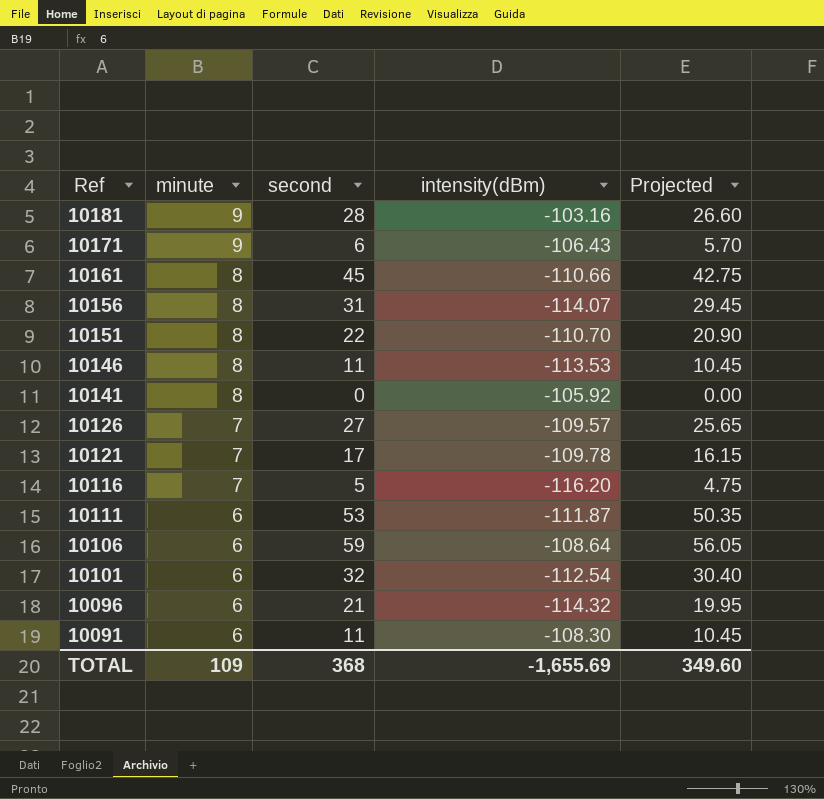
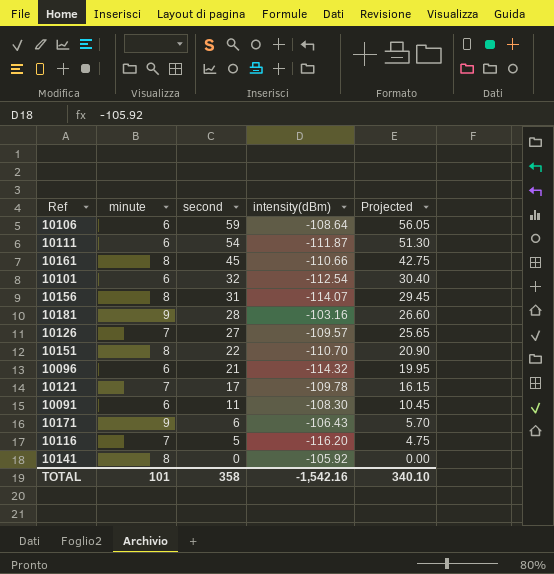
row order: Ref descending -> second descending
row 10146: 8 | 11 | -113.53 | 10.45 -> none
10111 | second: 53 -> 54
10111 | Projected: 50.35 -> 51.30
TOTAL | minute: 109 -> 101
TOTAL | second: 368 -> 358
TOTAL | intensity(dBm): -1,655.69 -> -1,542.16
TOTAL | Projected: 349.60 -> 340.10

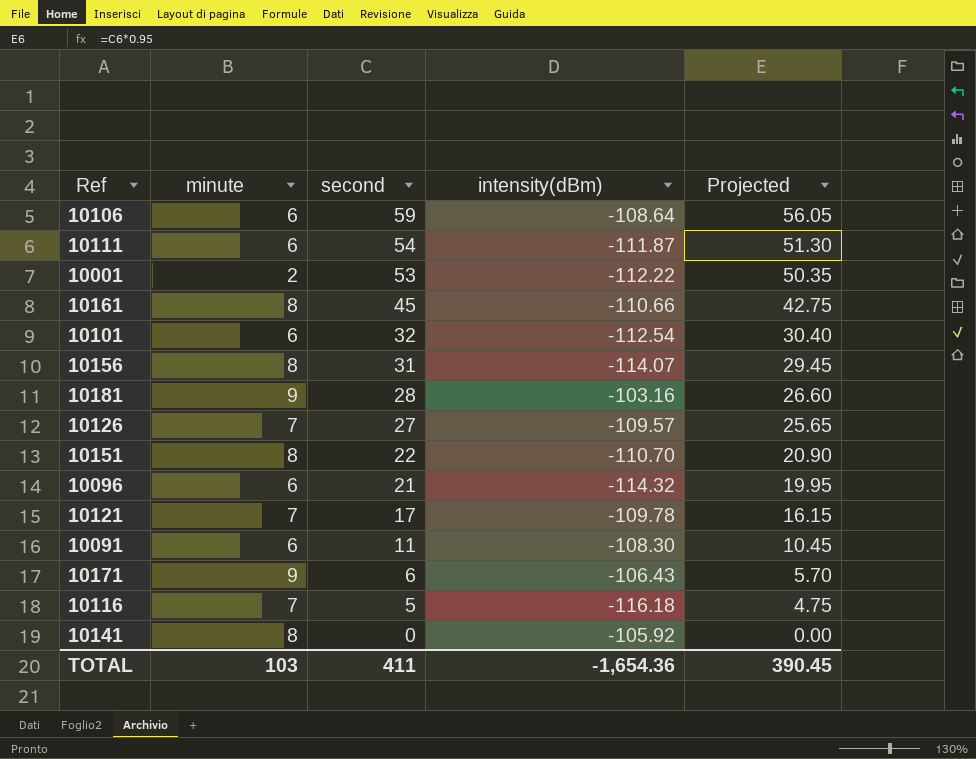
row 10001: none -> 2 | 53 | -112.22 | 50.35
10116 | intensity(dBm): -116.20 -> -116.18
TOTAL | minute: 101 -> 103
TOTAL | second: 358 -> 411
TOTAL | intensity(dBm): -1,542.16 -> -1,654.36
TOTAL | Projected: 340.10 -> 390.45

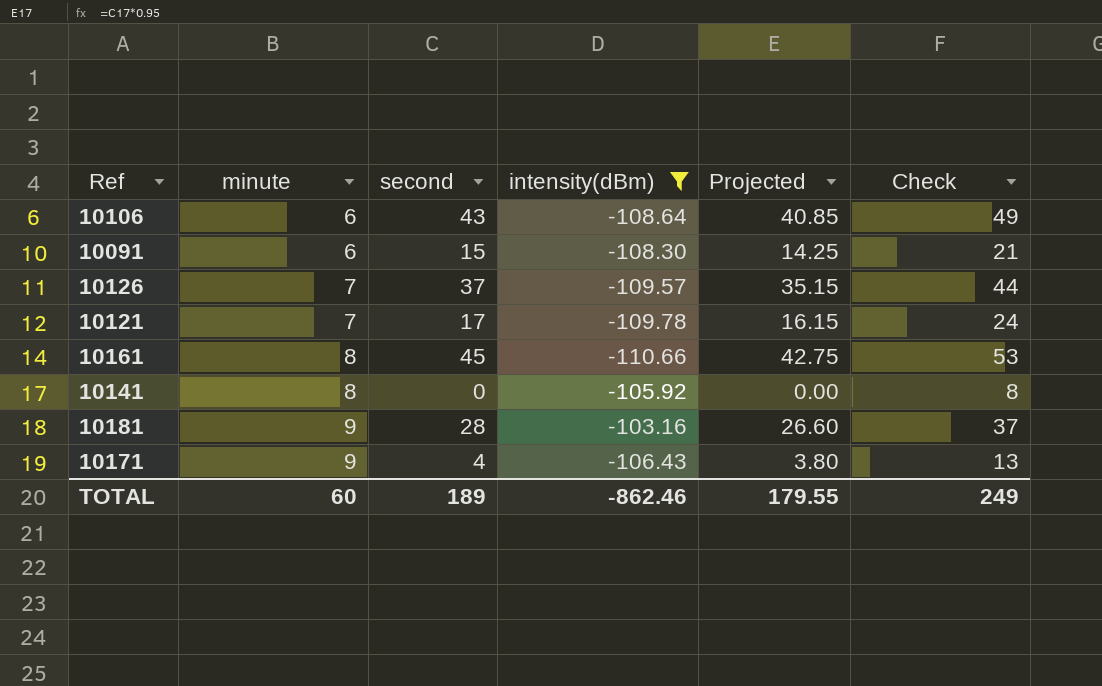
filter: none -> intensity(dBm) >= -110.66
row order: second descending -> minute ascending
column Check | formula: none -> [minute] + [second]
10106 | second: 59 -> 43
10106 | Projected: 56.05 -> 40.85
10091 | second: 11 -> 15
10091 | Projected: 10.45 -> 14.25
10126 | second: 27 -> 37
10126 | Projected: 25.65 -> 35.15
10171 | second: 6 -> 4
10171 | Projected: 5.70 -> 3.80
TOTAL | minute: 103 -> 60
TOTAL | second: 411 -> 189
TOTAL | intensity(dBm): -1,654.36 -> -862.46
TOTAL | Projected: 390.45 -> 179.55

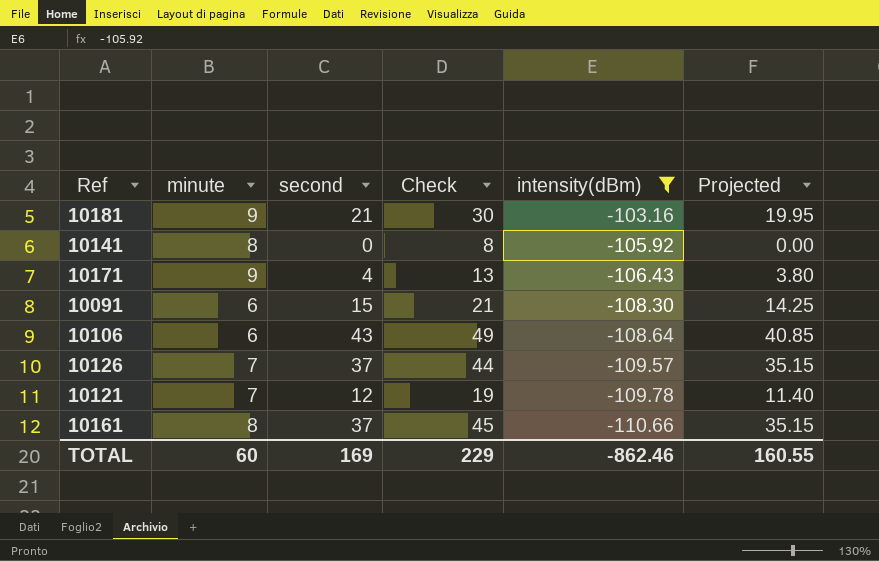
row order: minute ascending -> intensity(dBm) descending
column Check | position: 6 -> 4
10181 | second: 28 -> 21
10181 | Check: 37 -> 30
10181 | Projected: 26.60 -> 19.95
10121 | second: 17 -> 12
10121 | Check: 24 -> 19
10121 | Projected: 16.15 -> 11.40
10161 | second: 45 -> 37
10161 | Check: 53 -> 45
10161 | Projected: 42.75 -> 35.15
TOTAL | second: 189 -> 169
TOTAL | Check: 249 -> 229
TOTAL | Projected: 179.55 -> 160.55

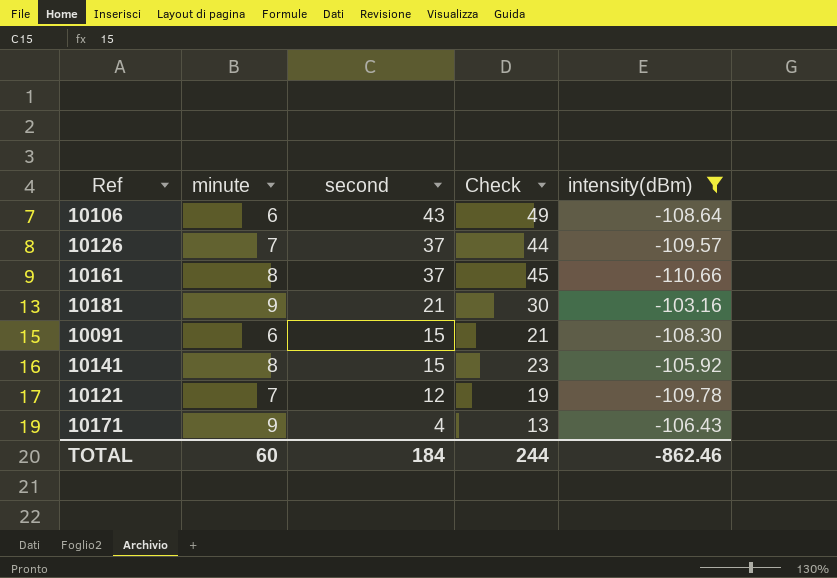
row order: intensity(dBm) descending -> second descending
column Projected | formula: [second] * 0.95 -> none
10141 | second: 0 -> 15
10141 | Check: 8 -> 23
TOTAL | second: 169 -> 184
TOTAL | Check: 229 -> 244

